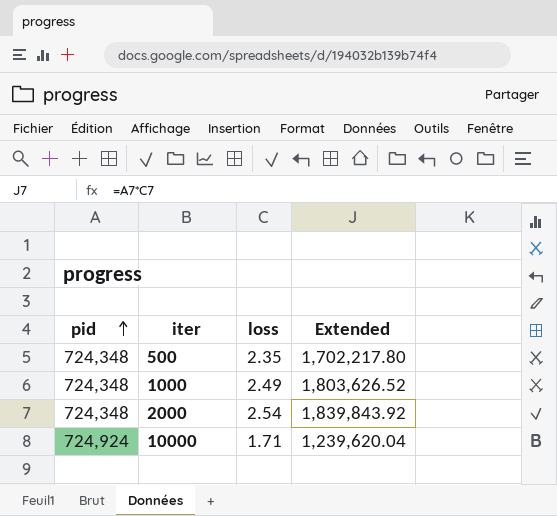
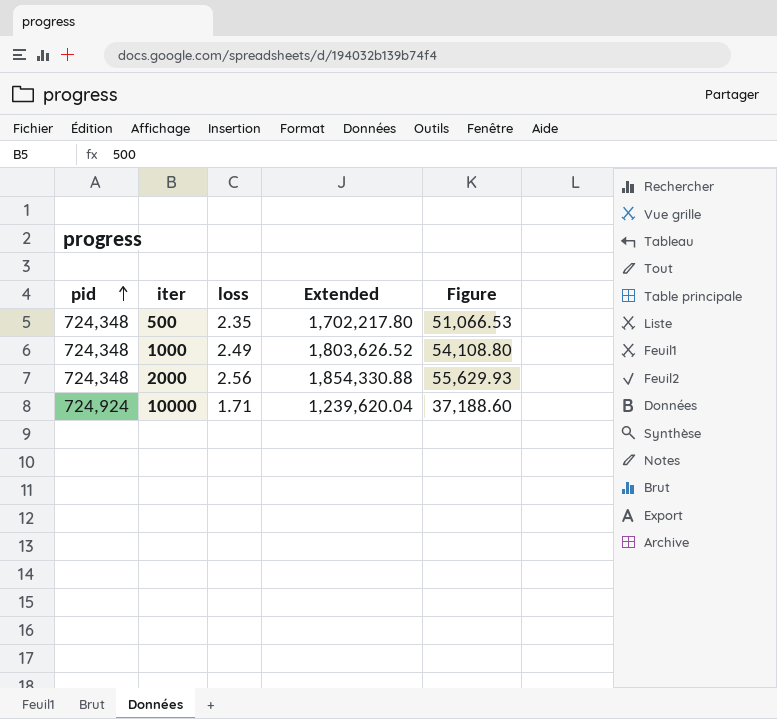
column Figure | formula: none -> [Extended] * 0.03
2000 | loss: 2.54 -> 2.56
2000 | Extended: 1,839,843.92 -> 1,854,330.88

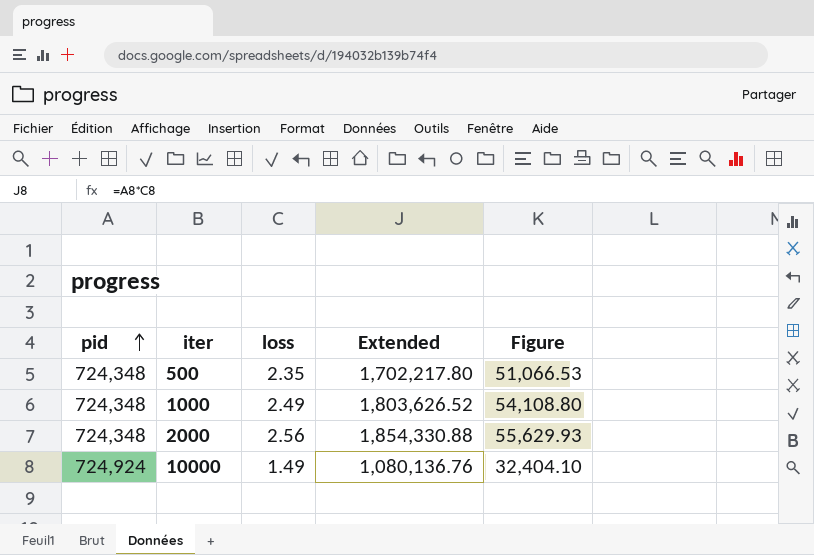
10000 | loss: 1.71 -> 1.49
10000 | Extended: 1,239,620.04 -> 1,080,136.76
10000 | Figure: 37,188.60 -> 32,404.10

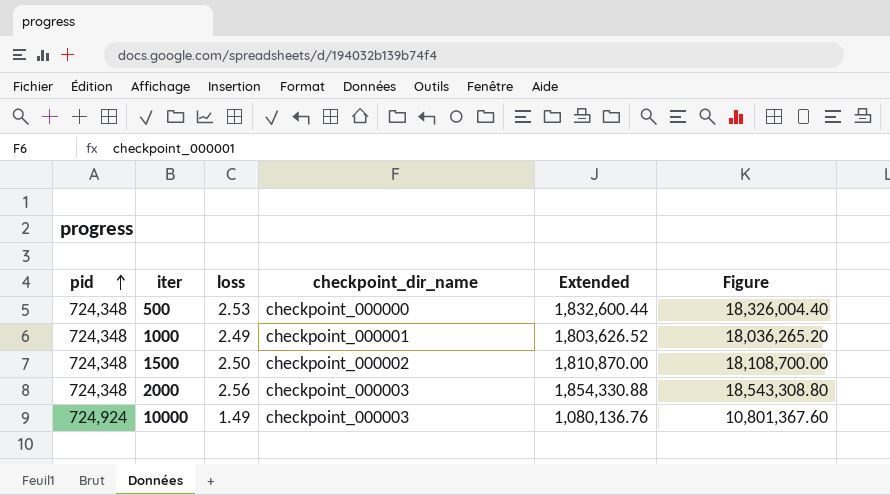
column checkpoint_dir_name | position: none -> 4
column Figure | formula: [Extended] * 0.03 -> [Extended] * 10
500 | loss: 2.35 -> 2.53
500 | Extended: 1,702,217.80 -> 1,832,600.44
row 1500: none -> 724,348 | 2.50 | checkpoint_000002 | 1,810,870.00 | 18,108,700.00

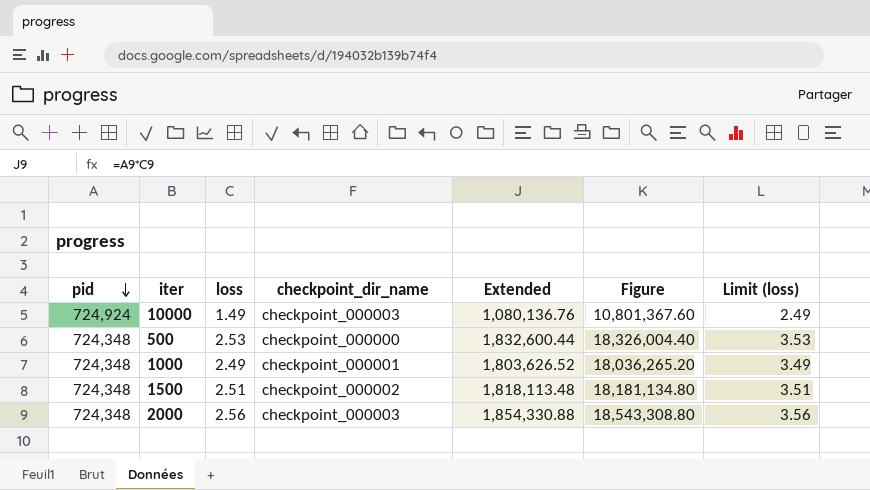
row order: pid ascending -> pid descending
column Limit (loss) | formula: none -> [loss] + 1
1500 | loss: 2.50 -> 2.51
1500 | Extended: 1,810,870.00 -> 1,818,113.48
1500 | Figure: 18,108,700.00 -> 18,181,134.80

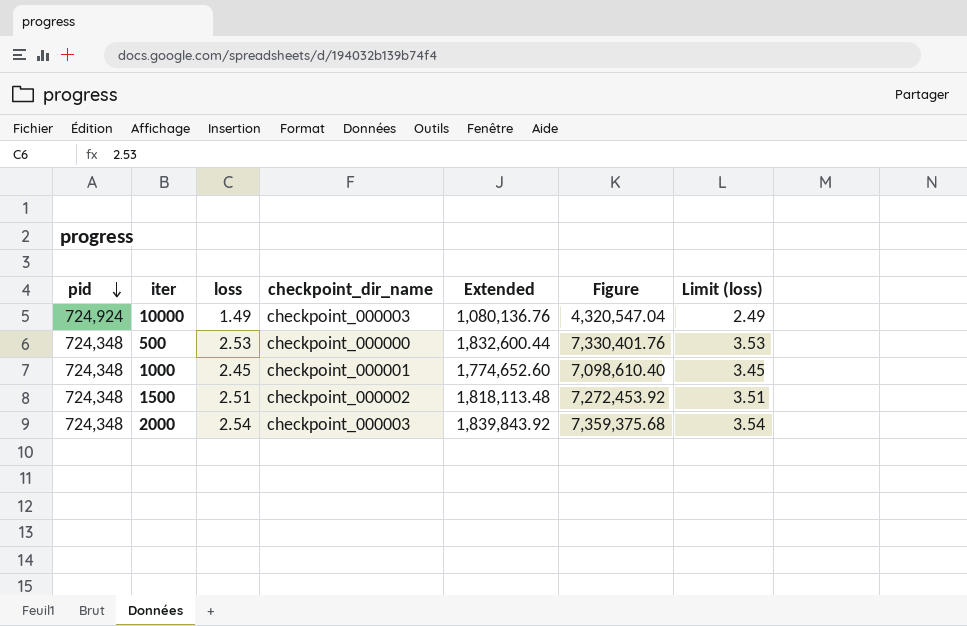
column Figure | formula: [Extended] * 10 -> [Extended] * 4
1000 | loss: 2.49 -> 2.45
1000 | Extended: 1,803,626.52 -> 1,774,652.60
1000 | Limit (loss): 3.49 -> 3.45
2000 | loss: 2.56 -> 2.54
2000 | Extended: 1,854,330.88 -> 1,839,843.92
2000 | Limit (loss): 3.56 -> 3.54

